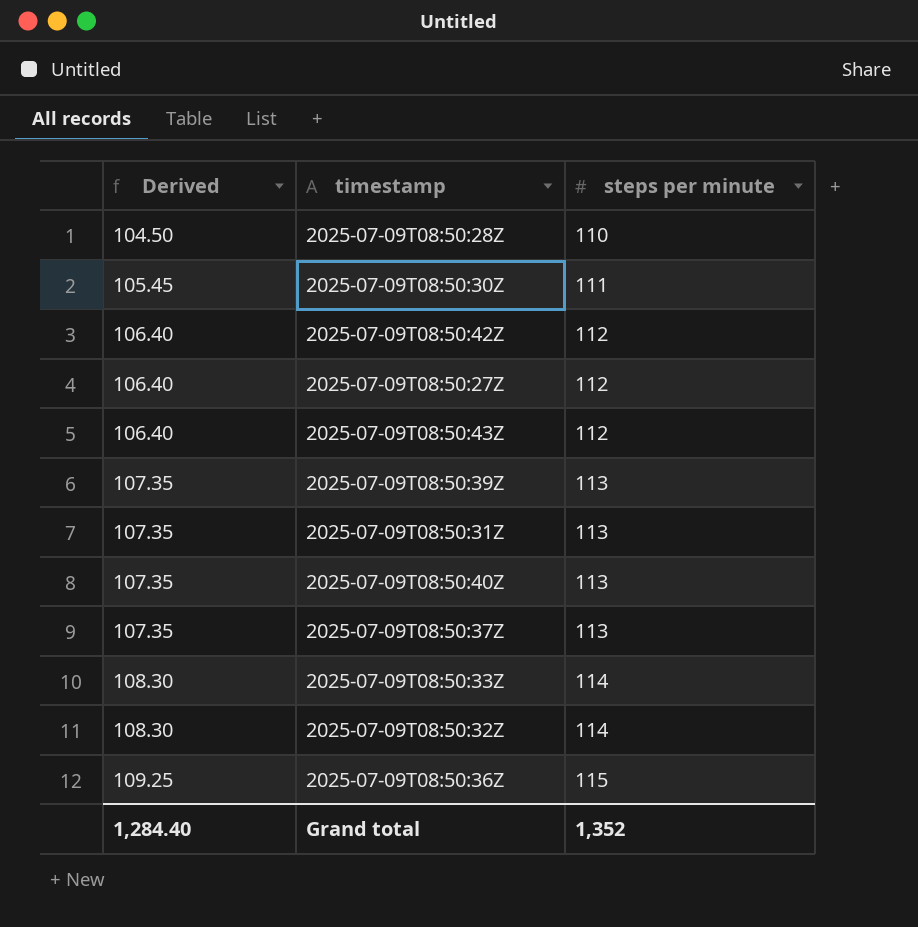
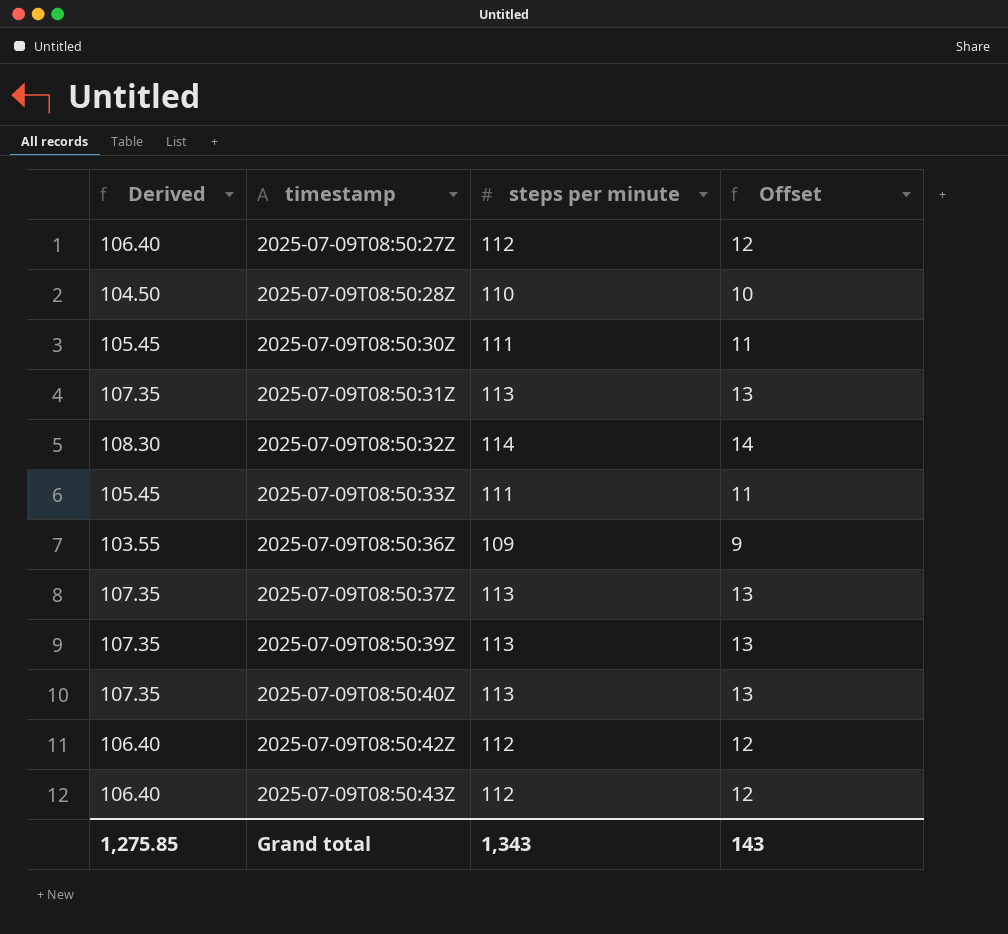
row order: Derived ascending -> timestamp ascending
column Offset | formula: none -> [steps per minute] - 100
2025-07-09T08:50:33Z | Derived: 108.30 -> 105.45
2025-07-09T08:50:33Z | steps per minute: 114 -> 111
2025-07-09T08:50:36Z | Derived: 109.25 -> 103.55
2025-07-09T08:50:36Z | steps per minute: 115 -> 109
Grand total | Derived: 1,284.40 -> 1,275.85
Grand total | steps per minute: 1,352 -> 1,343

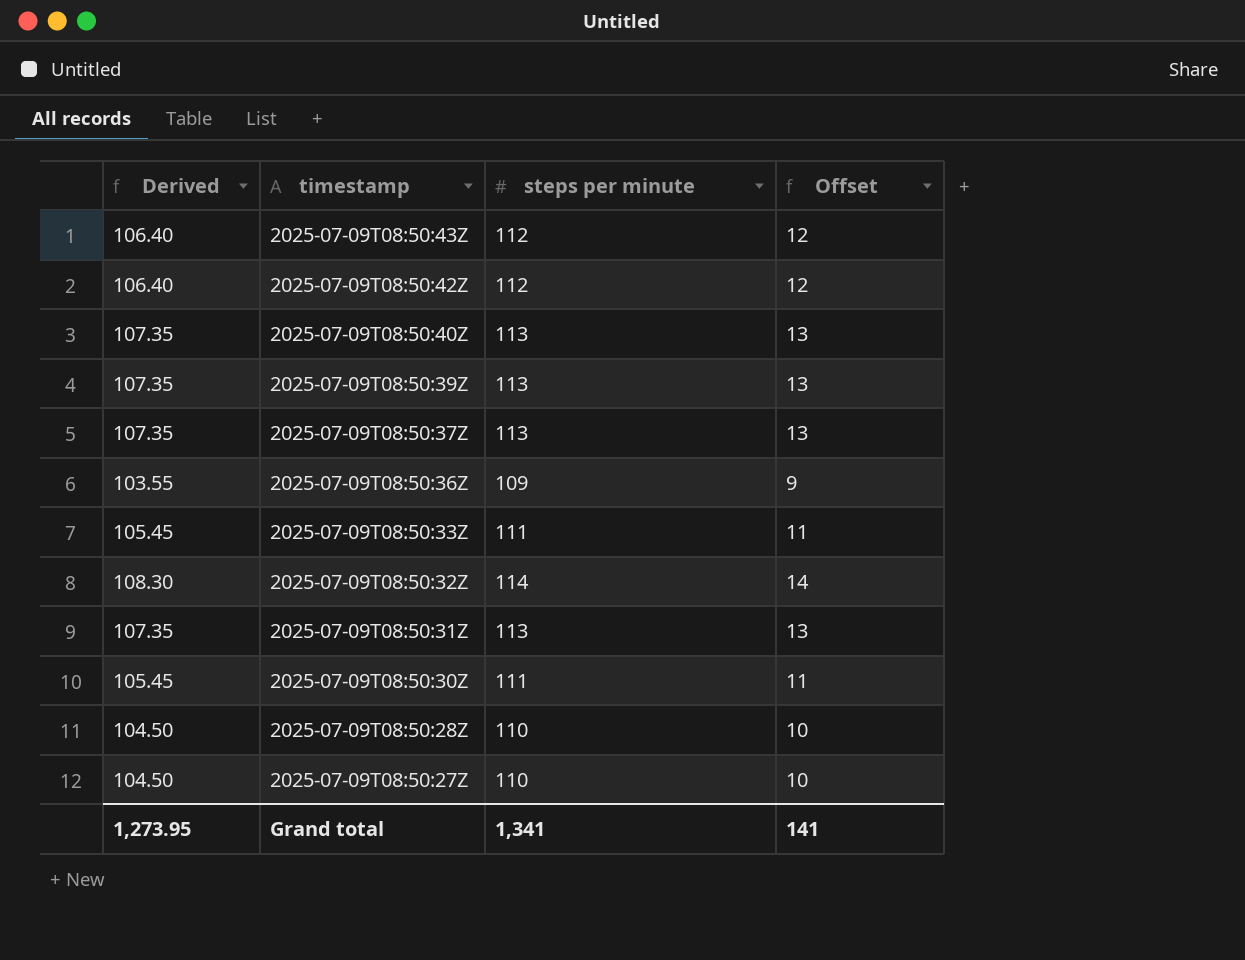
row order: timestamp ascending -> timestamp descending
2025-07-09T08:50:27Z | Derived: 106.40 -> 104.50
2025-07-09T08:50:27Z | steps per minute: 112 -> 110
2025-07-09T08:50:27Z | Offset: 12 -> 10
Grand total | Derived: 1,275.85 -> 1,273.95
Grand total | steps per minute: 1,343 -> 1,341
Grand total | Offset: 143 -> 141

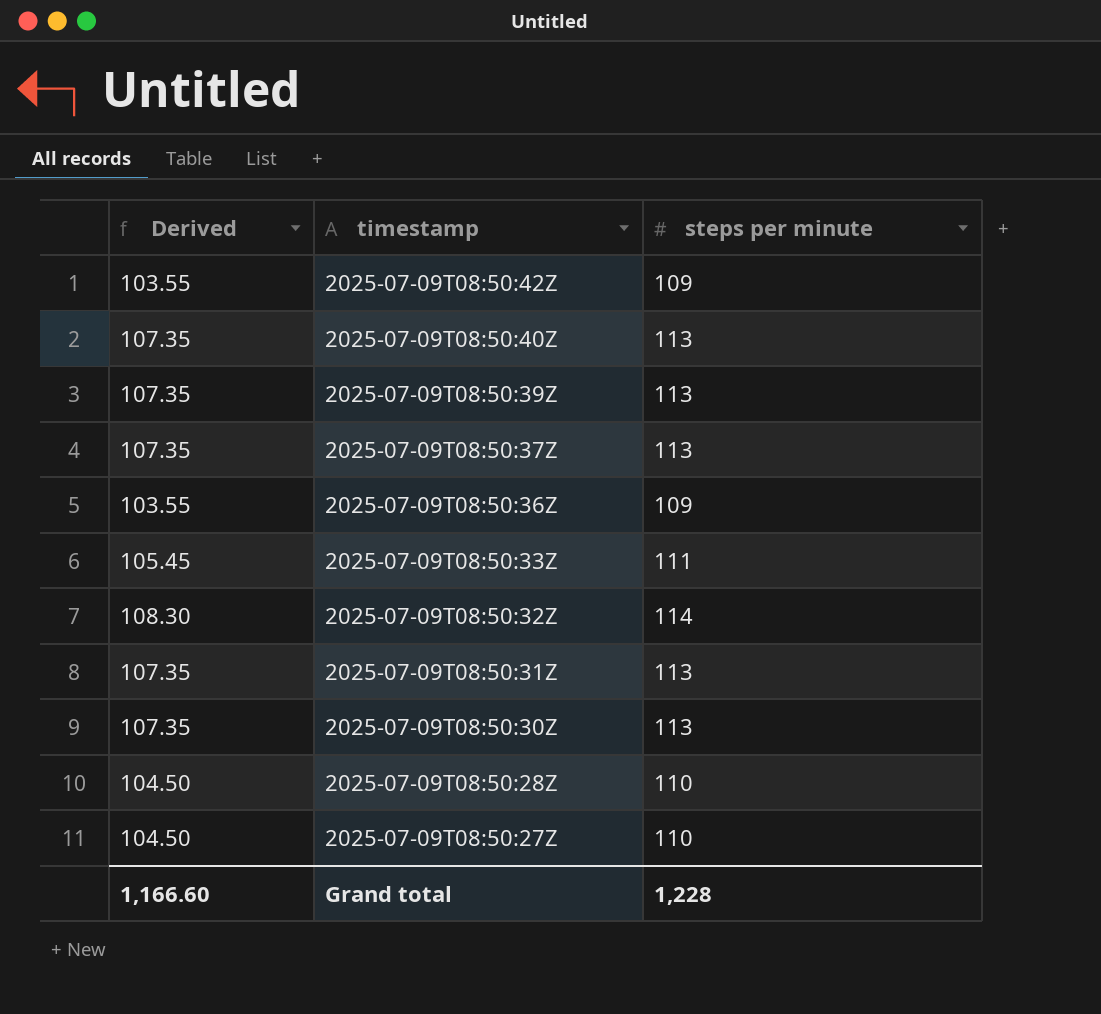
column Offset | formula: [steps per minute] - 100 -> none
row 2025-07-09T08:50:43Z: 106.40 | 112 | 12 -> none
2025-07-09T08:50:42Z | Derived: 106.40 -> 103.55
2025-07-09T08:50:42Z | steps per minute: 112 -> 109
2025-07-09T08:50:30Z | Derived: 105.45 -> 107.35
2025-07-09T08:50:30Z | steps per minute: 111 -> 113
Grand total | Derived: 1,273.95 -> 1,166.60
Grand total | steps per minute: 1,341 -> 1,228

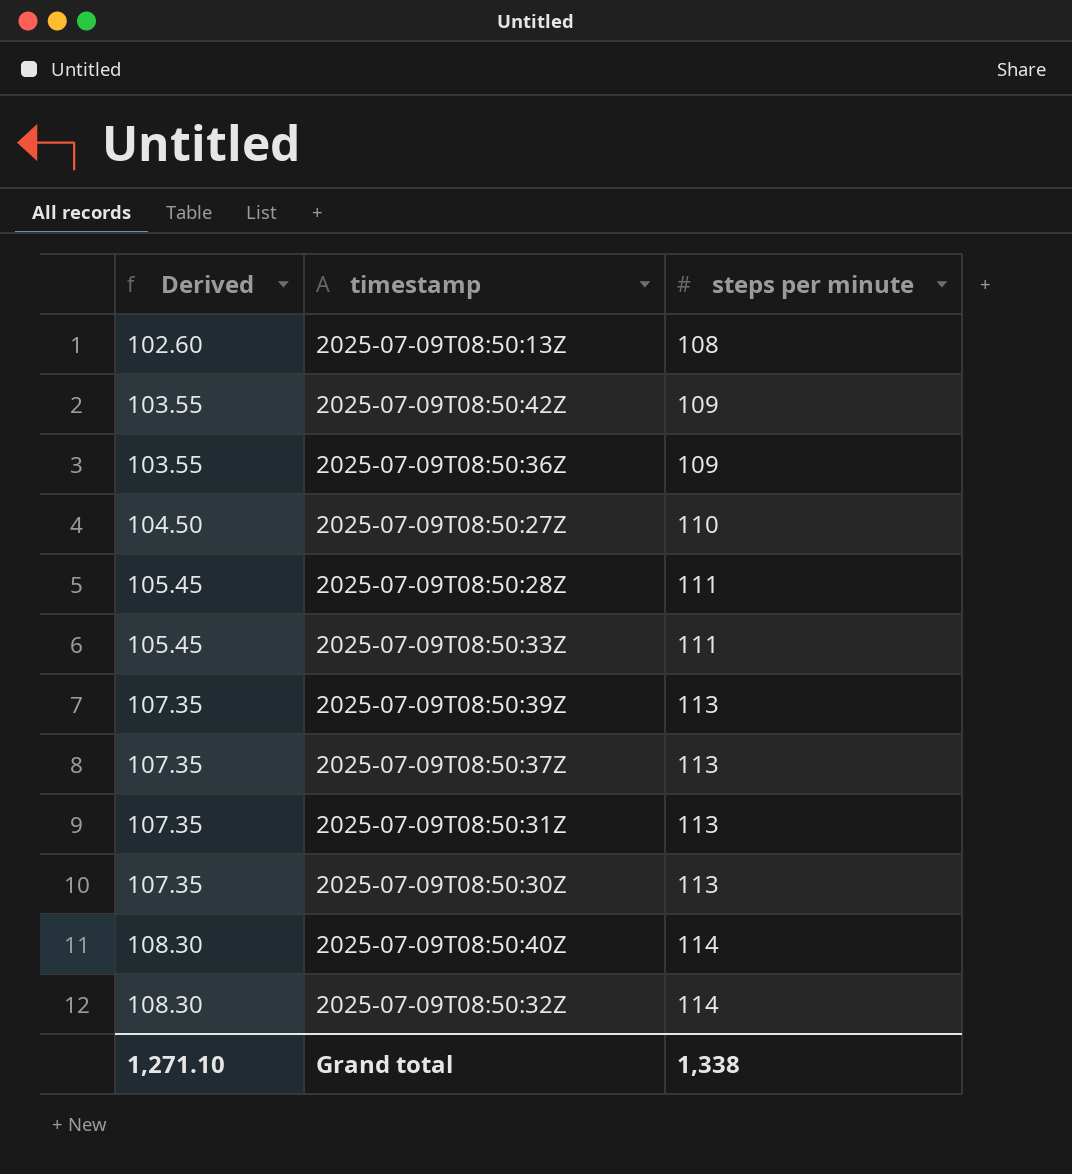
row order: timestamp descending -> Derived ascending
row 2025-07-09T08:50:13Z: none -> 102.60 | 108
2025-07-09T08:50:28Z | Derived: 104.50 -> 105.45
2025-07-09T08:50:28Z | steps per minute: 110 -> 111
2025-07-09T08:50:40Z | Derived: 107.35 -> 108.30
2025-07-09T08:50:40Z | steps per minute: 113 -> 114
Grand total | Derived: 1,166.60 -> 1,271.10
Grand total | steps per minute: 1,228 -> 1,338

